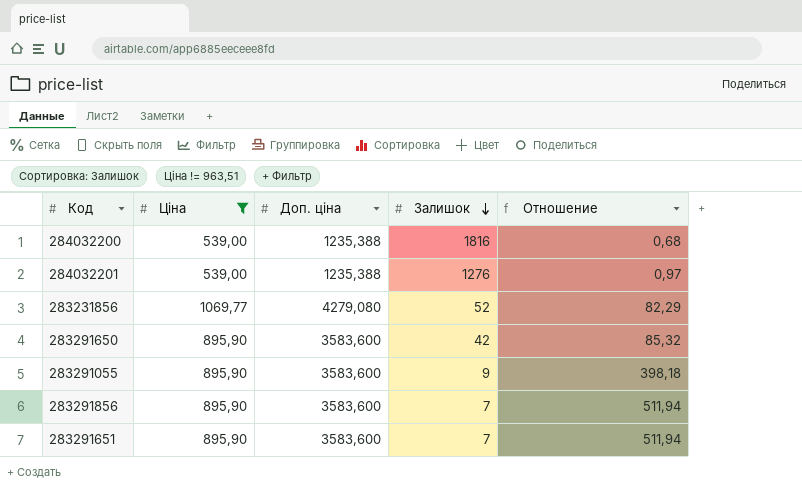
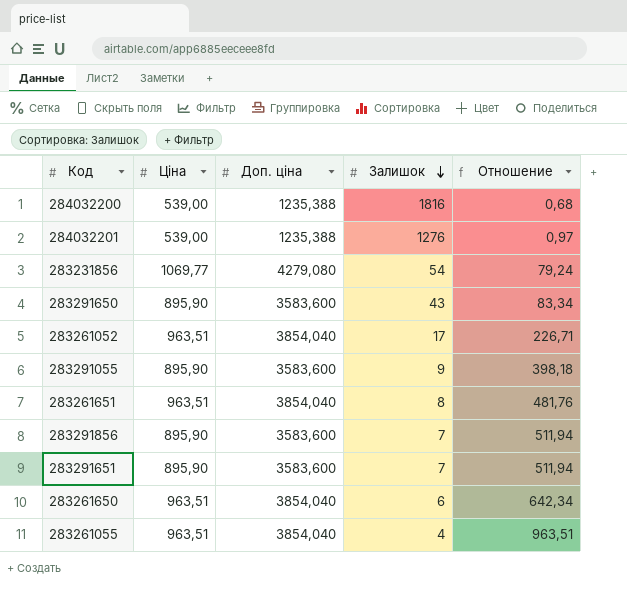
filter: Ціна != 963,51 -> none
283231856 | Залишок: 52 -> 54
283231856 | Отношение: 82,29 -> 79,24
283291650 | Залишок: 42 -> 43
283291650 | Отношение: 85,32 -> 83,34

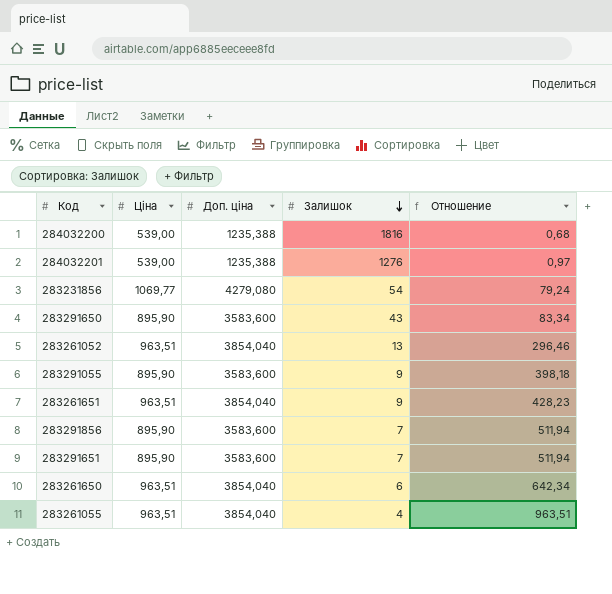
283261052 | Залишок: 17 -> 13
283261052 | Отношение: 226,71 -> 296,46
283261651 | Залишок: 8 -> 9
283261651 | Отношение: 481,76 -> 428,23

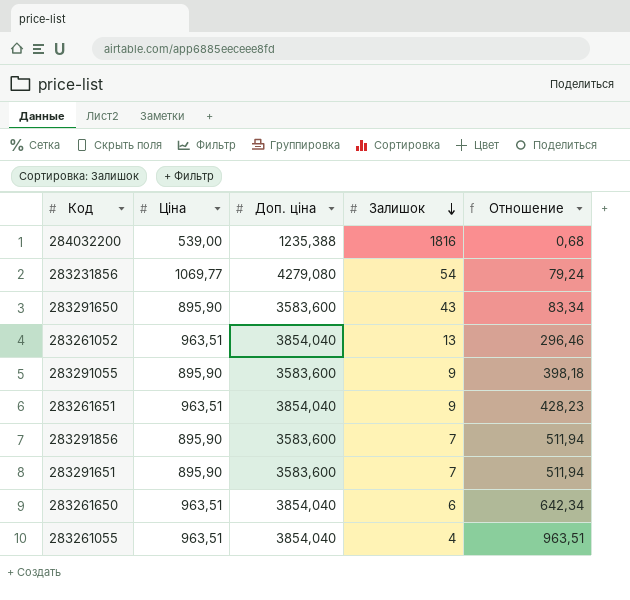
row 284032201: 539,00 | 1235,388 | 1276 | 0,97 -> none

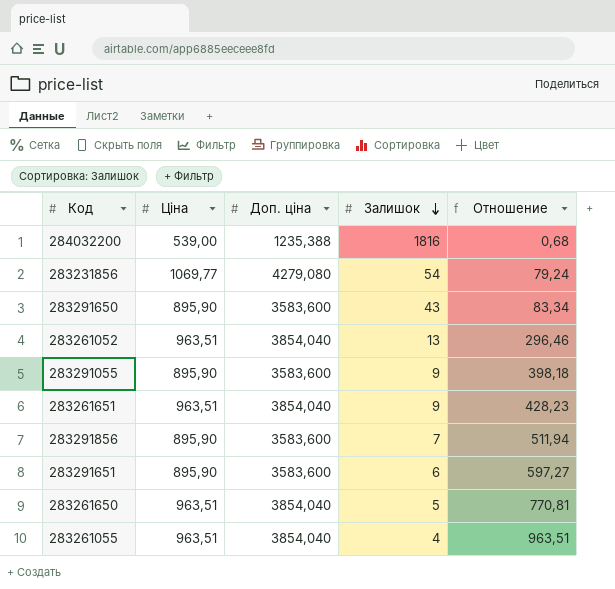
283291651 | Залишок: 7 -> 6
283291651 | Отношение: 511,94 -> 597,27
283261650 | Залишок: 6 -> 5
283261650 | Отношение: 642,34 -> 770,81

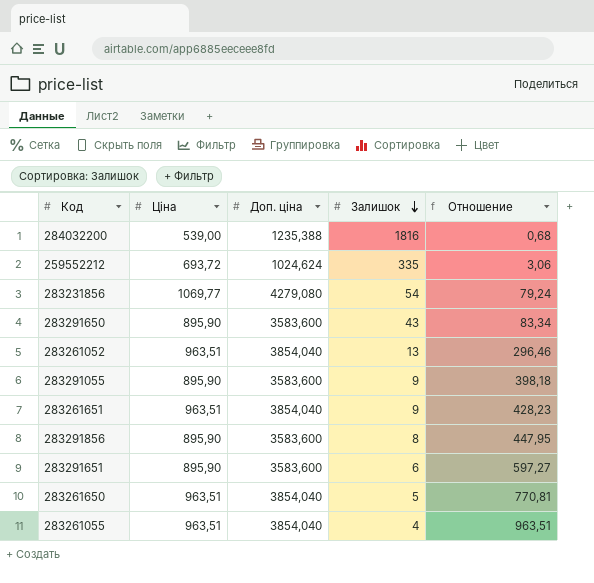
row 259552212: none -> 693,72 | 1024,624 | 335 | 3,06
283291856 | Залишок: 7 -> 8
283291856 | Отношение: 511,94 -> 447,95

